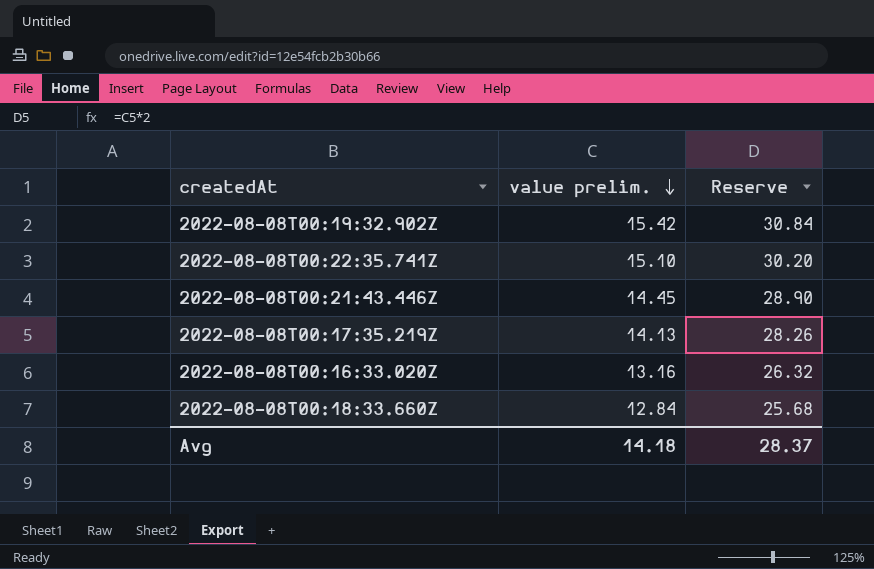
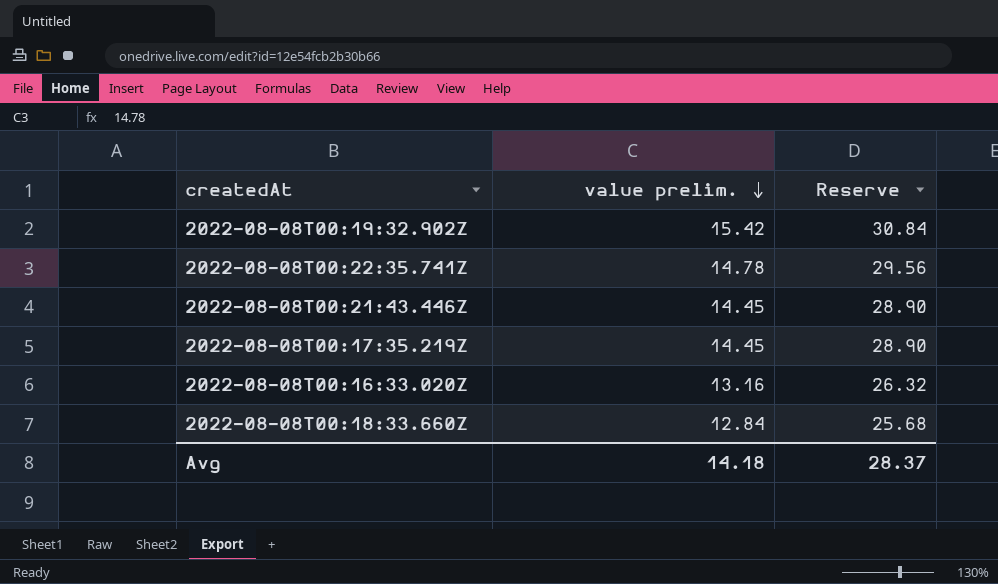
2022-08-08T00:22:35.741Z | value prelim.: 15.10 -> 14.78
2022-08-08T00:22:35.741Z | Reserve: 30.20 -> 29.56
2022-08-08T00:17:35.219Z | value prelim.: 14.13 -> 14.45
2022-08-08T00:17:35.219Z | Reserve: 28.26 -> 28.90

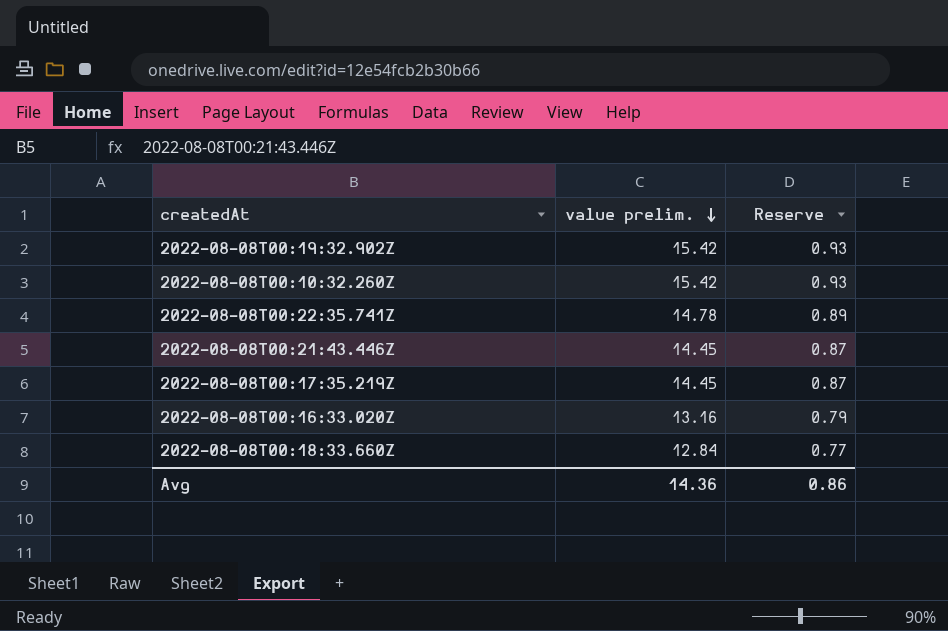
column Reserve | formula: [value prelim.] * 2 -> [value prelim.] * 0.06
row 2022-08-08T00:10:32.260Z: none -> 15.42 | 0.93
Avg | value prelim.: 14.18 -> 14.36
Avg | Reserve: 28.37 -> 0.86

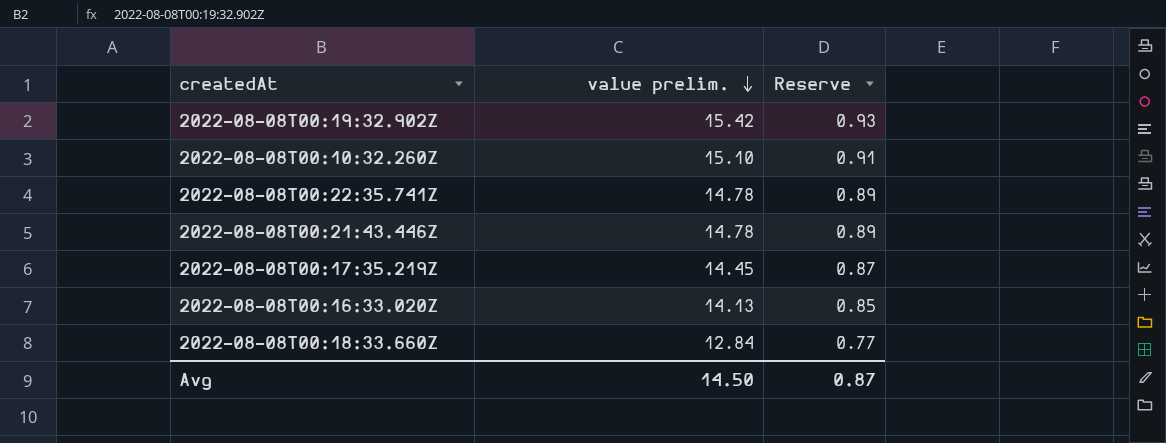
2022-08-08T00:10:32.260Z | value prelim.: 15.42 -> 15.10
2022-08-08T00:10:32.260Z | Reserve: 0.93 -> 0.91
2022-08-08T00:21:43.446Z | value prelim.: 14.45 -> 14.78
2022-08-08T00:21:43.446Z | Reserve: 0.87 -> 0.89
2022-08-08T00:16:33.020Z | value prelim.: 13.16 -> 14.13
2022-08-08T00:16:33.020Z | Reserve: 0.79 -> 0.85
Avg | value prelim.: 14.36 -> 14.50
Avg | Reserve: 0.86 -> 0.87

